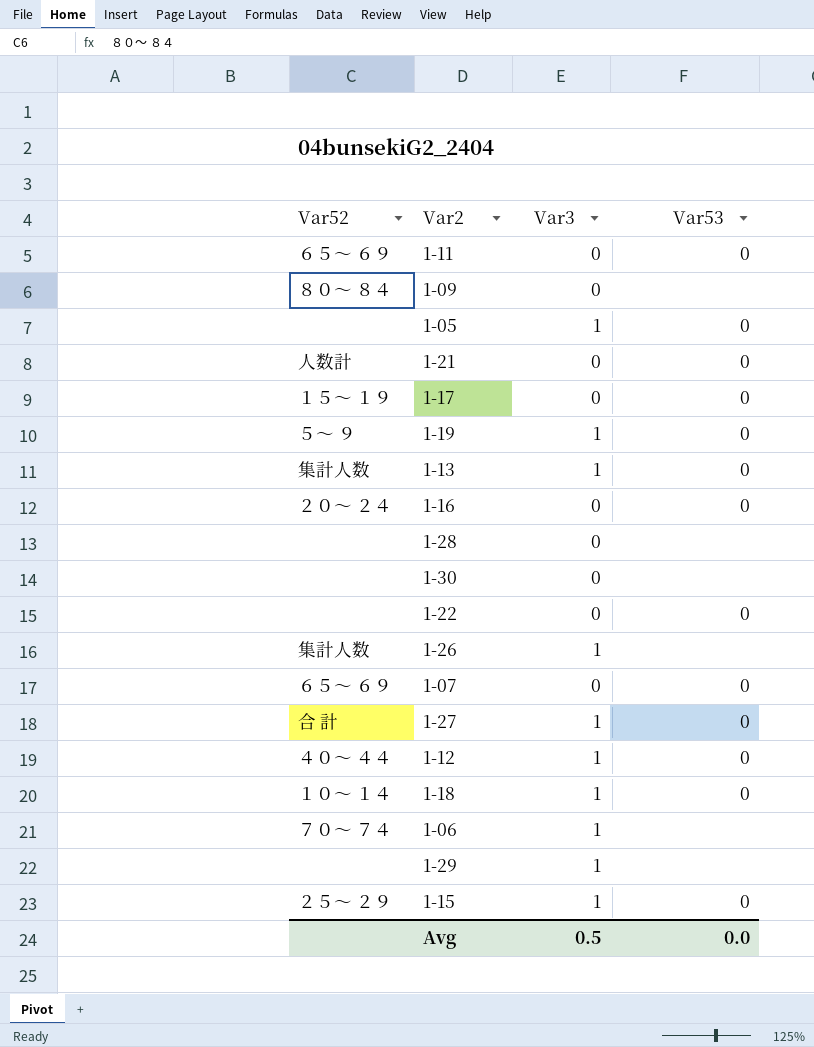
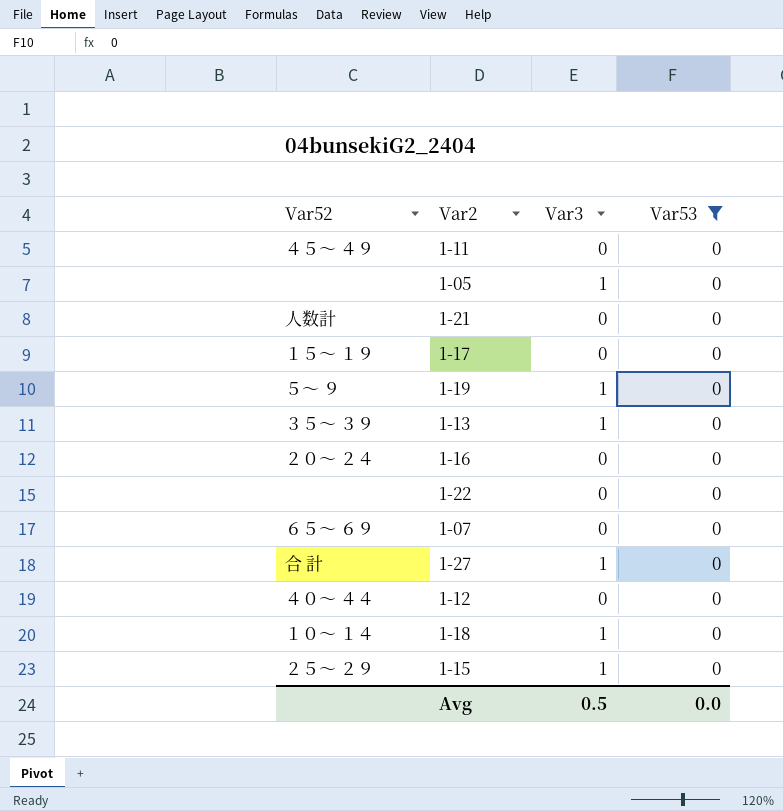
filter: none -> Var53 = 0
1-11 | Var52: ６５～ ６９ -> ４５～ ４９
1-13 | Var52: 集計人数 -> ３５～ ３９
1-12 | Var3: 1 -> 0

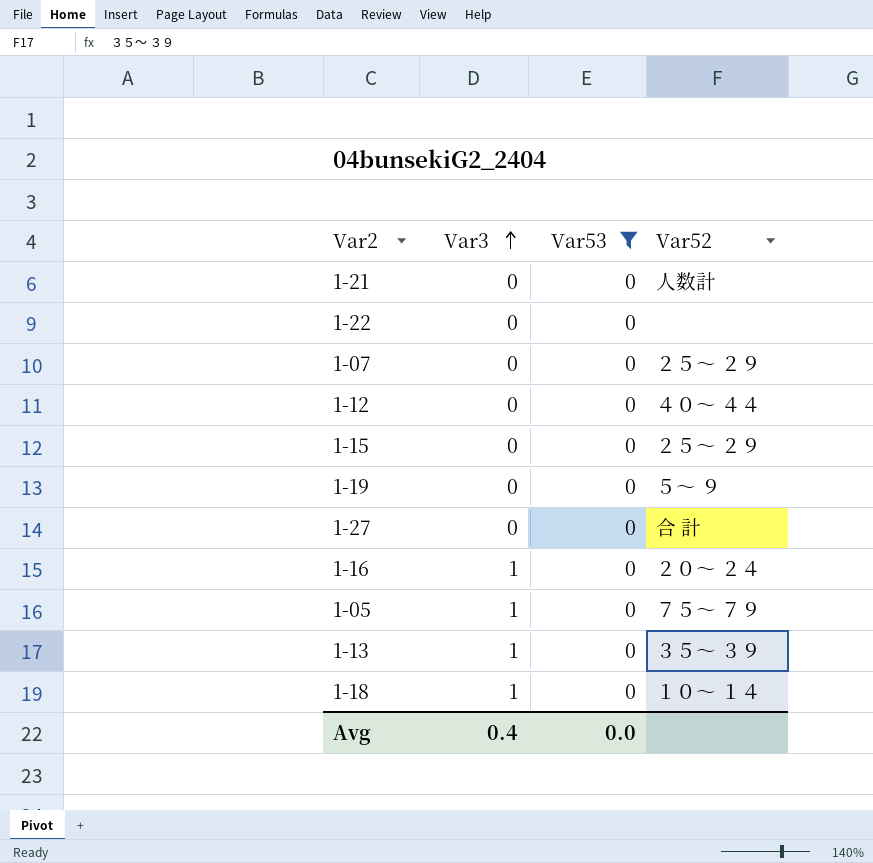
row order: none -> Var3 ascending
column Var52 | position: 1 -> 4
row 1-11: ４５～ ４９ | 0 | 0 -> none
row 1-17: １５～ １９ | 0 | 0 -> none
1-07 | Var52: ６５～ ６９ -> ２５～ ２９
1-15 | Var3: 1 -> 0
1-19 | Var3: 1 -> 0
1-27 | Var3: 1 -> 0
1-16 | Var3: 0 -> 1
1-05 | Var52: none -> ７５～ ７９
Avg | Var3: 0.5 -> 0.4

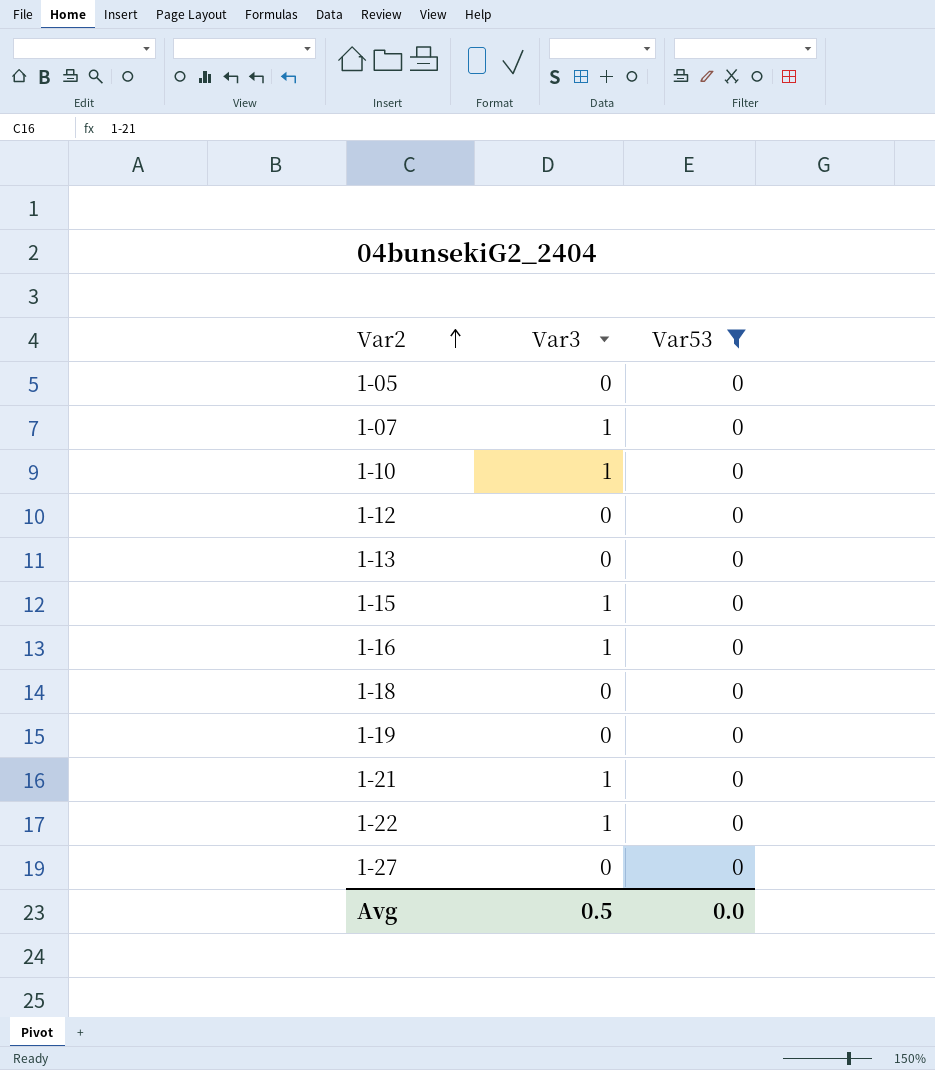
row order: Var3 ascending -> Var2 ascending
column Var52 | position: 4 -> none
1-05 | Var3: 1 -> 0
1-07 | Var3: 0 -> 1
row 1-10: none -> 1 | 0
1-13 | Var3: 1 -> 0
1-15 | Var3: 0 -> 1
1-18 | Var3: 1 -> 0
1-21 | Var3: 0 -> 1
1-22 | Var3: 0 -> 1
Avg | Var3: 0.4 -> 0.5

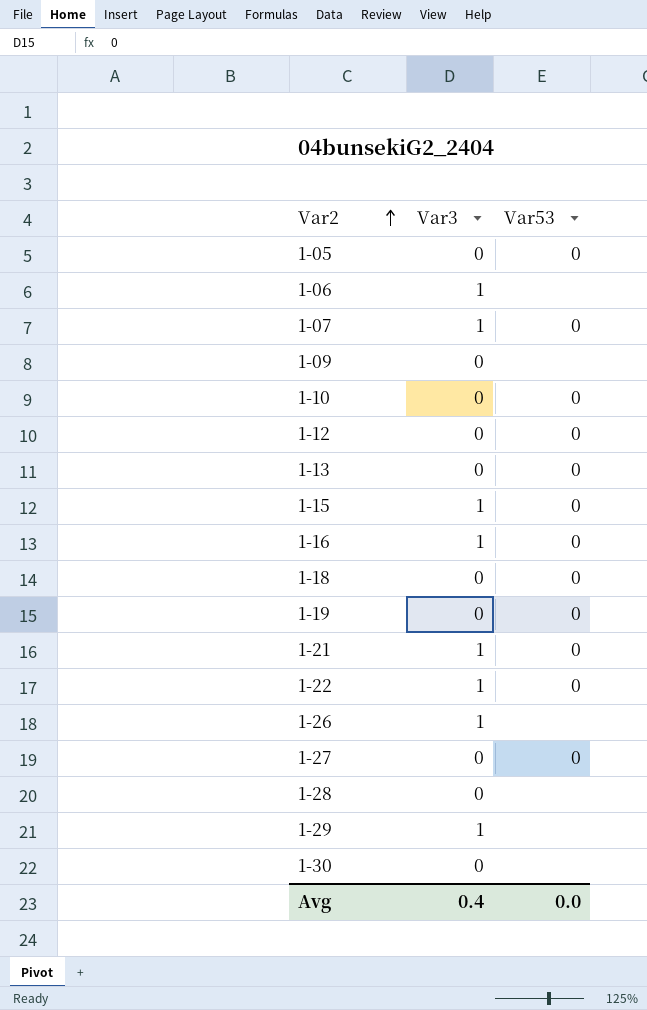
filter: Var53 = 0 -> none
1-10 | Var3: 1 -> 0
Avg | Var3: 0.5 -> 0.4

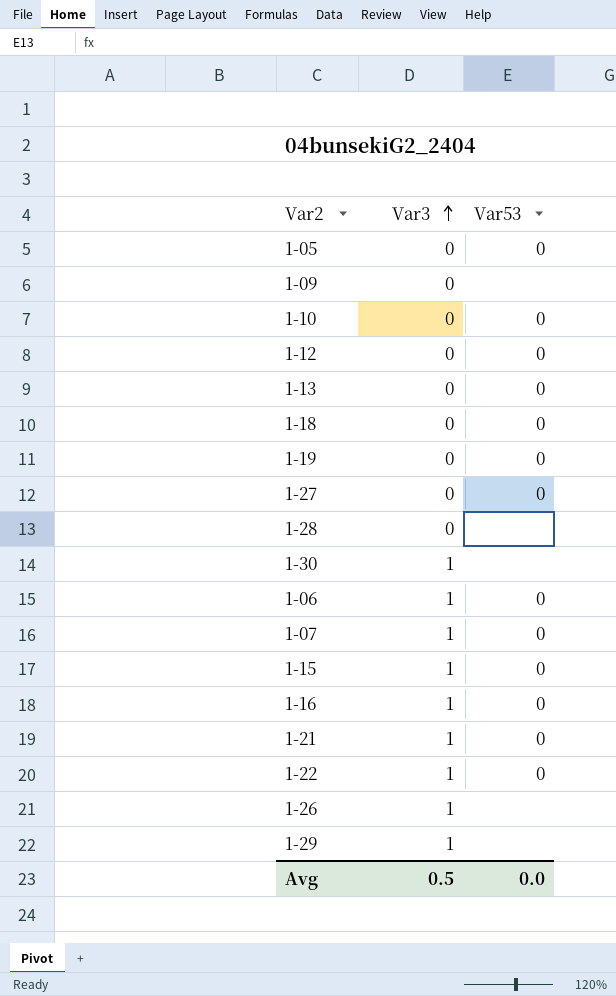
row order: Var2 ascending -> Var3 ascending
1-30 | Var3: 0 -> 1
1-06 | Var53: none -> 0
Avg | Var3: 0.4 -> 0.5

